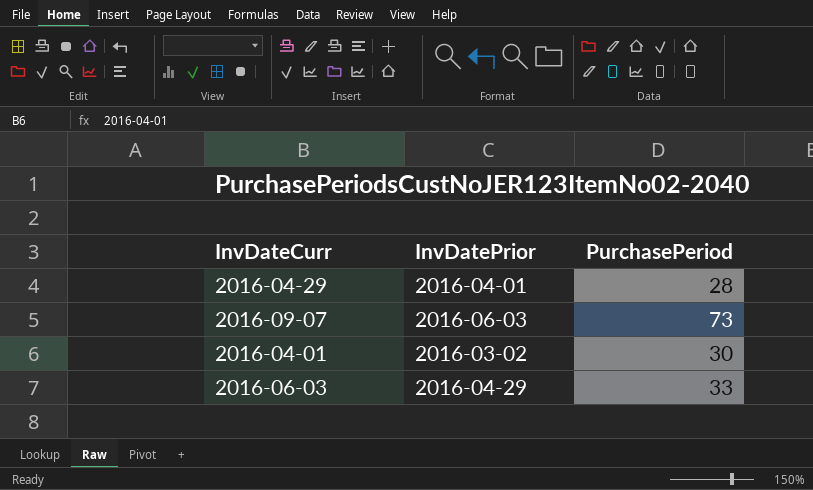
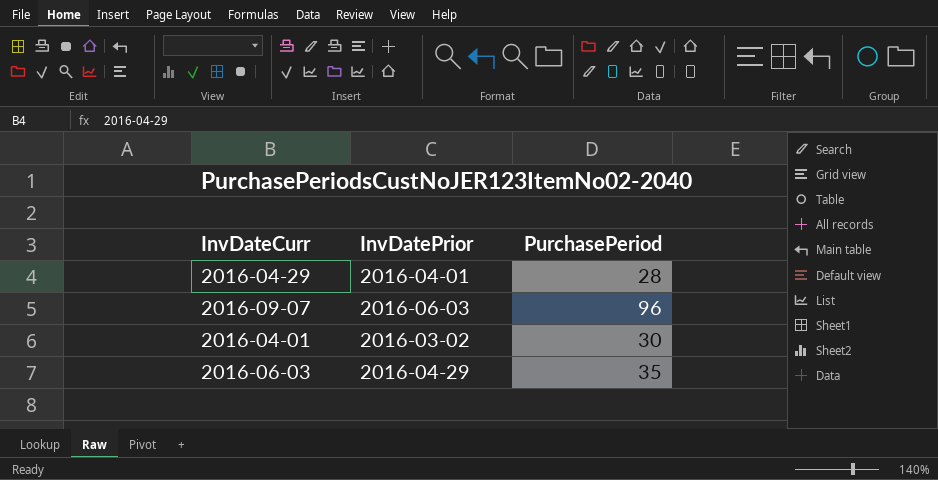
2016-09-07 | PurchasePeriod: 73 -> 96
2016-06-03 | PurchasePeriod: 33 -> 35

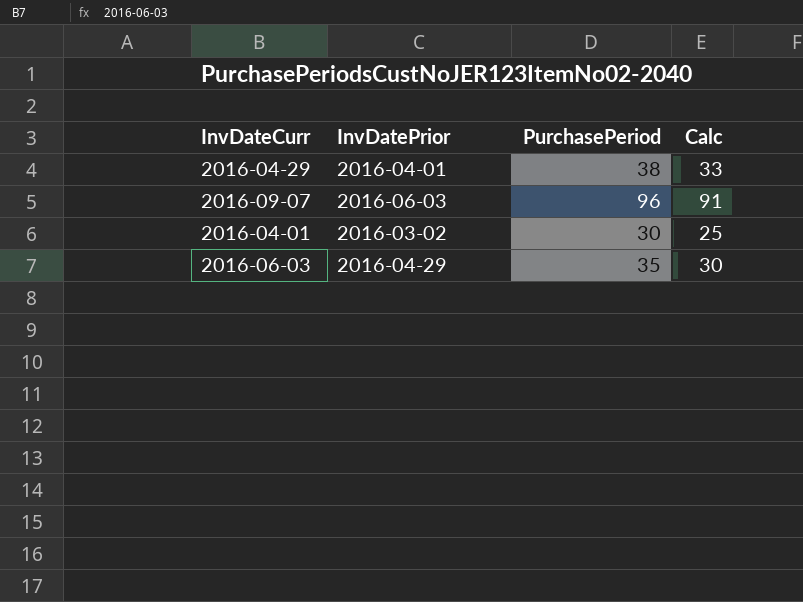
column Calc | formula: none -> [PurchasePeriod] - 5
2016-04-29 | PurchasePeriod: 28 -> 38

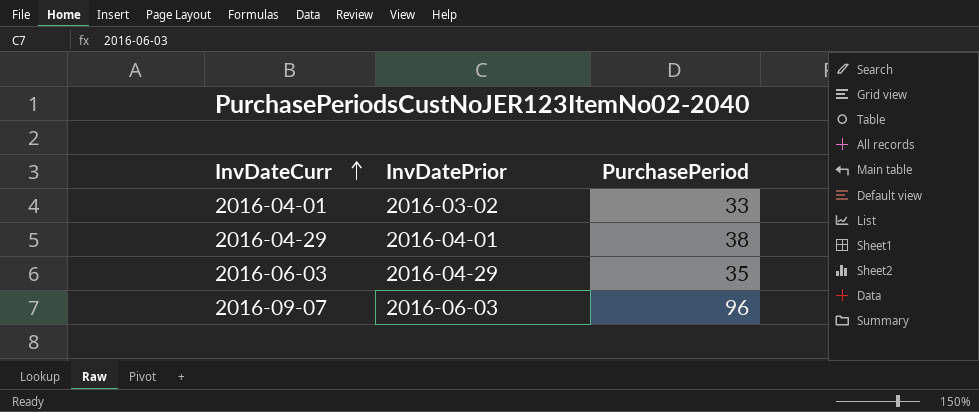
row order: none -> InvDateCurr ascending
column Calc | formula: [PurchasePeriod] - 5 -> none
2016-04-01 | PurchasePeriod: 30 -> 33

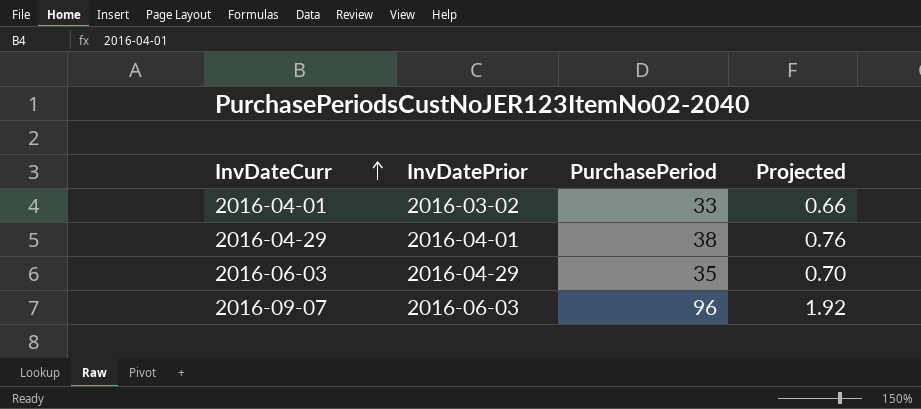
column Projected | formula: none -> [PurchasePeriod] * 0.02

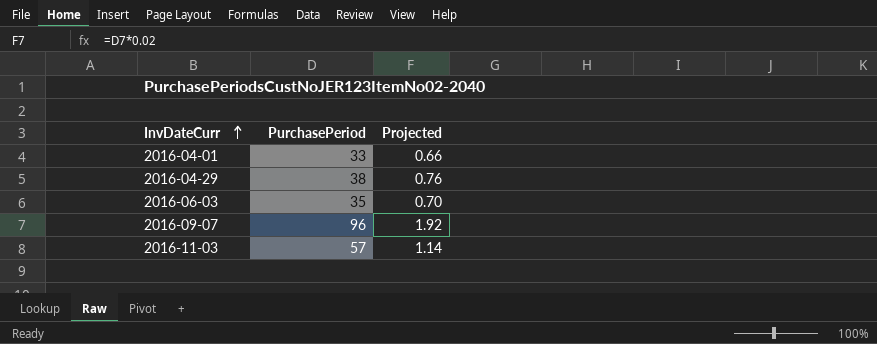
column InvDatePrior | position: 2 -> none
row 2016-11-03: none -> 57 | 1.14

